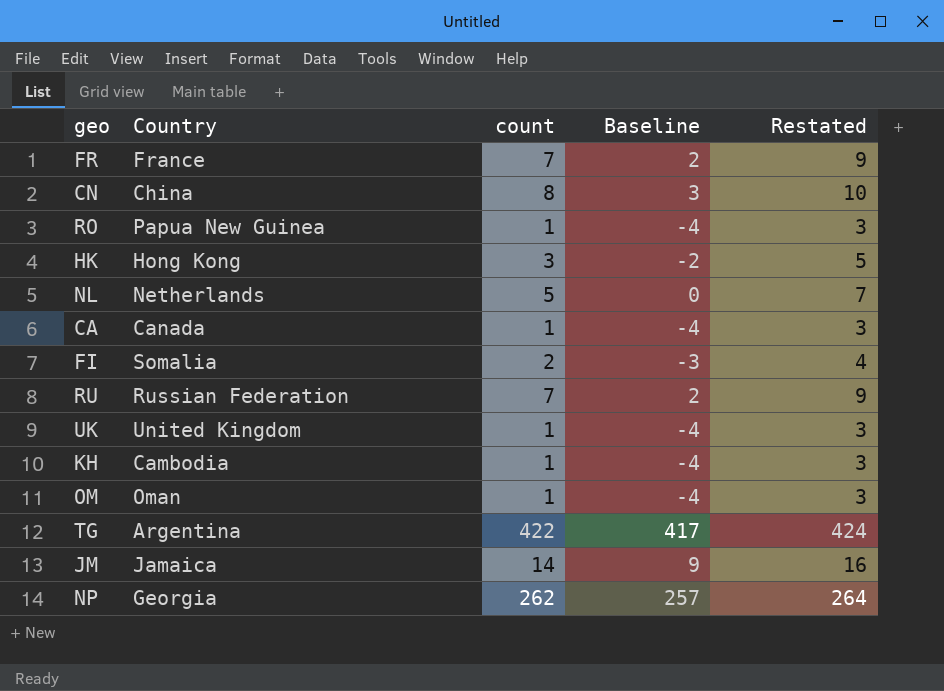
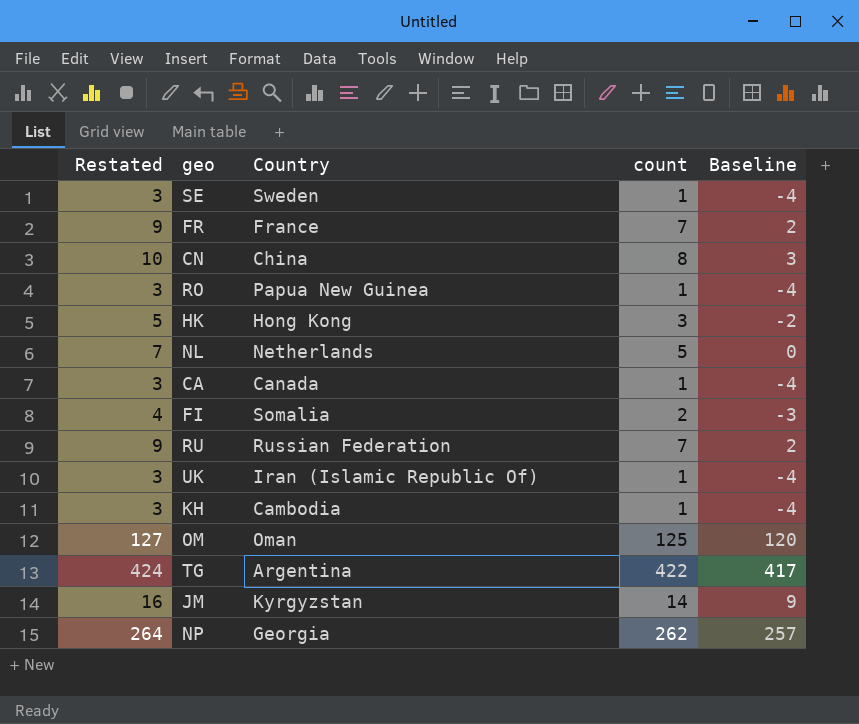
column Restated | position: 5 -> 1
row SE: none -> 3 | Sweden | 1 | -4
UK | Country: United Kingdom -> Iran (Islamic Republic Of)
OM | Restated: 3 -> 127
OM | count: 1 -> 125
OM | Baseline: -4 -> 120
JM | Country: Jamaica -> Kyrgyzstan

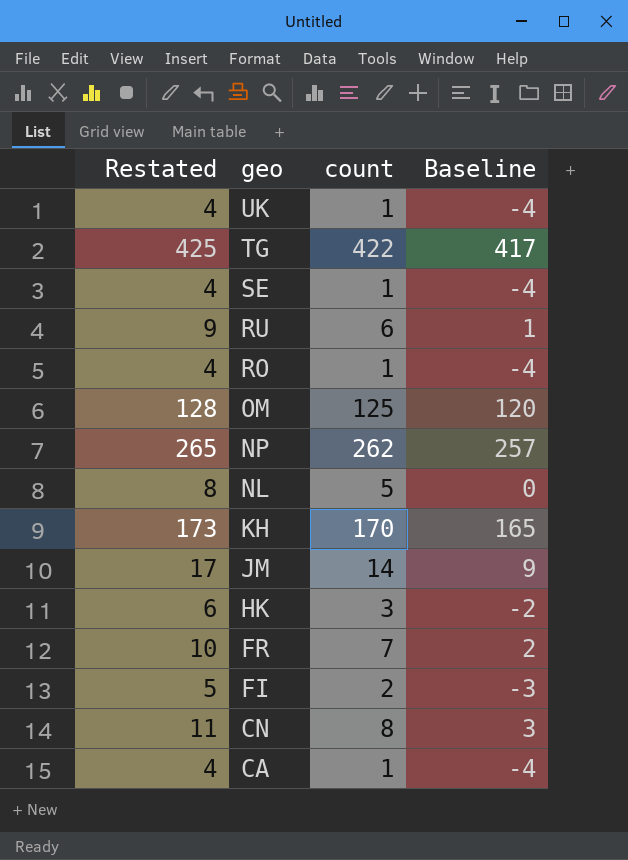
row order: none -> geo descending
column Country | position: 3 -> none
column Restated | formula: [count] + 2 -> [count] + 3
RU | count: 7 -> 6
RU | Baseline: 2 -> 1
KH | count: 1 -> 170
KH | Baseline: -4 -> 165

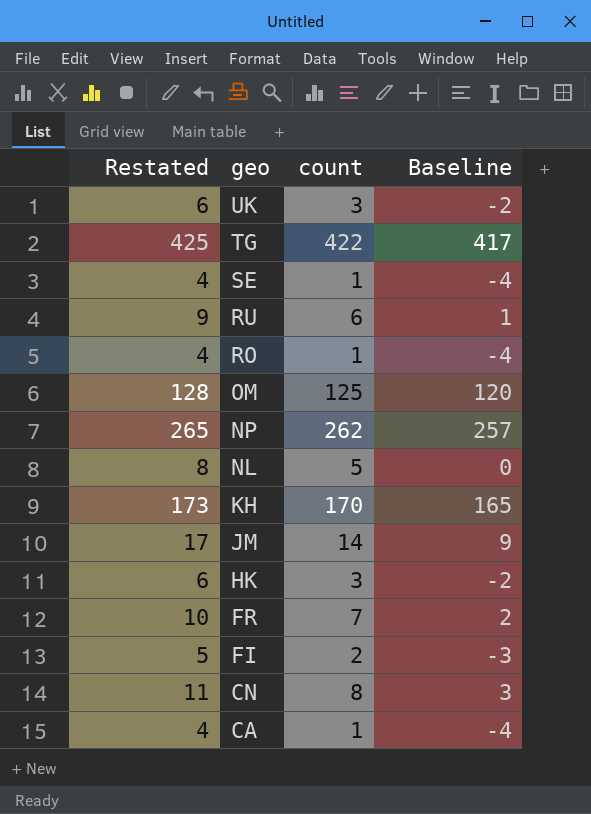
UK | Restated: 4 -> 6
UK | count: 1 -> 3
UK | Baseline: -4 -> -2

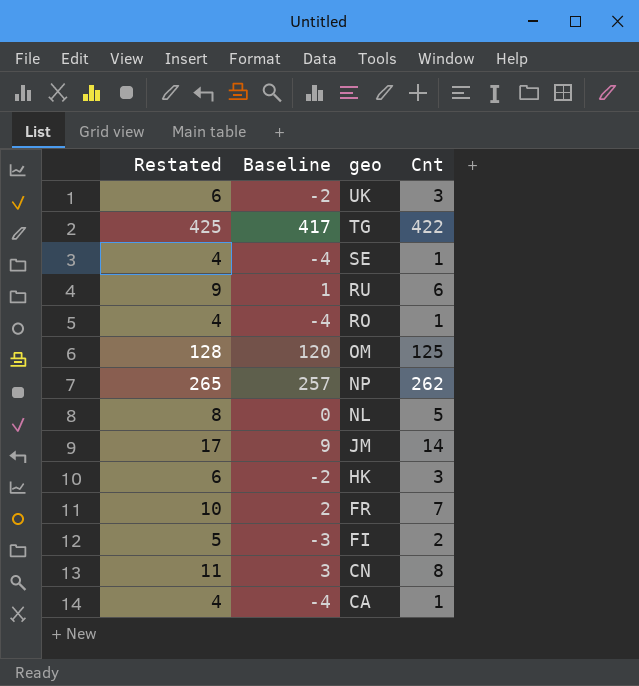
column Baseline | position: 4 -> 2
column name: count -> Cnt
row KH: 173 | 170 | 165 -> none

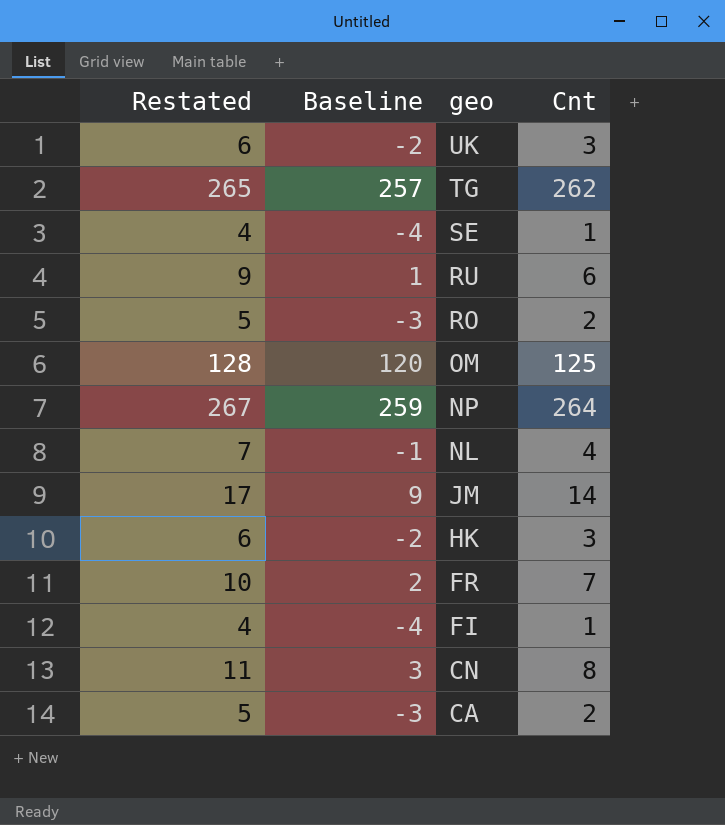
TG | Restated: 425 -> 265
TG | Baseline: 417 -> 257
TG | Cnt: 422 -> 262
RO | Restated: 4 -> 5
RO | Baseline: -4 -> -3
RO | Cnt: 1 -> 2
NP | Restated: 265 -> 267
NP | Baseline: 257 -> 259
NP | Cnt: 262 -> 264
NL | Restated: 8 -> 7
NL | Baseline: 0 -> -1
NL | Cnt: 5 -> 4
FI | Restated: 5 -> 4
FI | Baseline: -3 -> -4
FI | Cnt: 2 -> 1
CA | Restated: 4 -> 5
CA | Baseline: -4 -> -3
CA | Cnt: 1 -> 2

